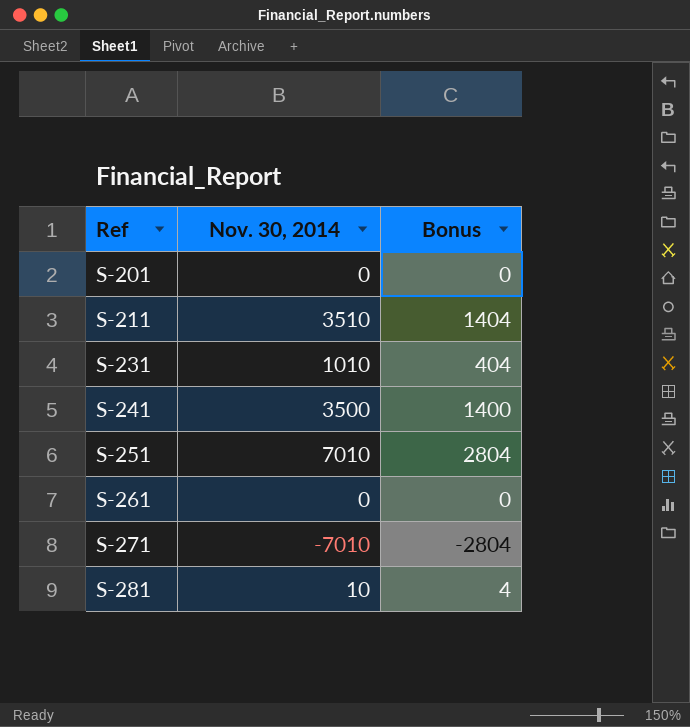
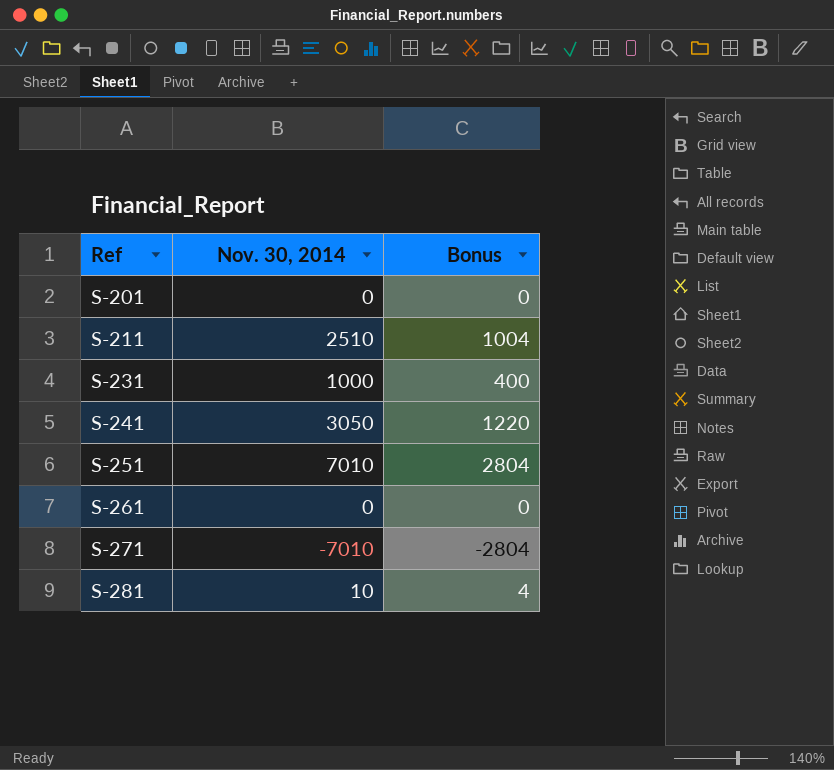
S-211 | Nov. 30, 2014: 3510 -> 2510
S-211 | Bonus: 1404 -> 1004
S-231 | Nov. 30, 2014: 1010 -> 1000
S-231 | Bonus: 404 -> 400
S-241 | Nov. 30, 2014: 3500 -> 3050
S-241 | Bonus: 1400 -> 1220

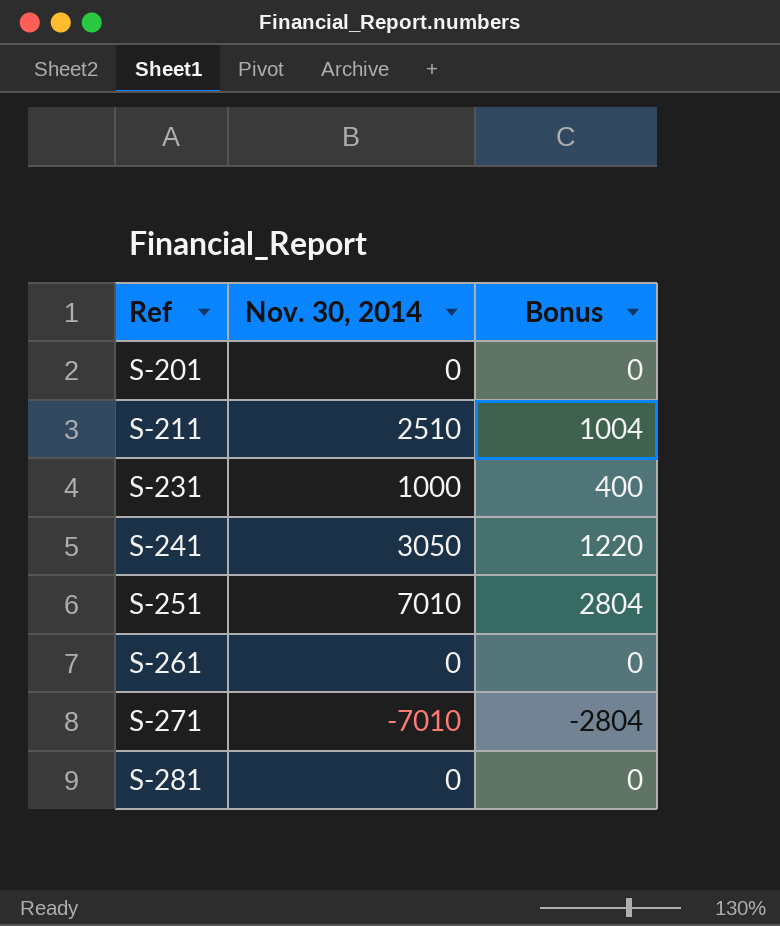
S-281 | Nov. 30, 2014: 10 -> 0
S-281 | Bonus: 4 -> 0

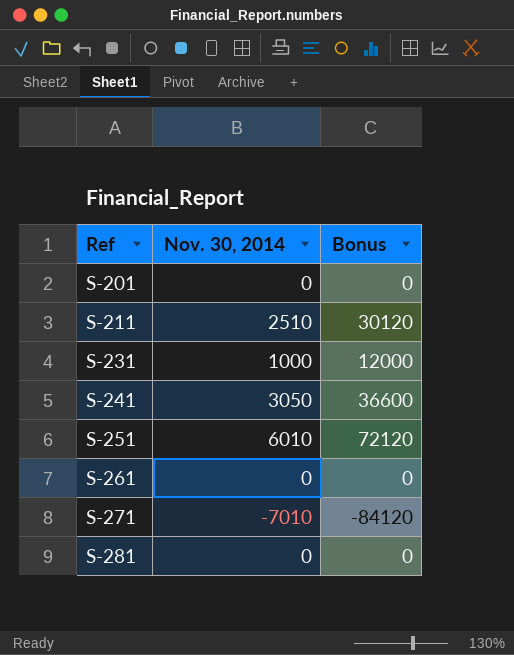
column Bonus | formula: [Nov. 30, 2014] * 0.4 -> [Nov. 30, 2014] * 12
S-251 | Nov. 30, 2014: 7010 -> 6010

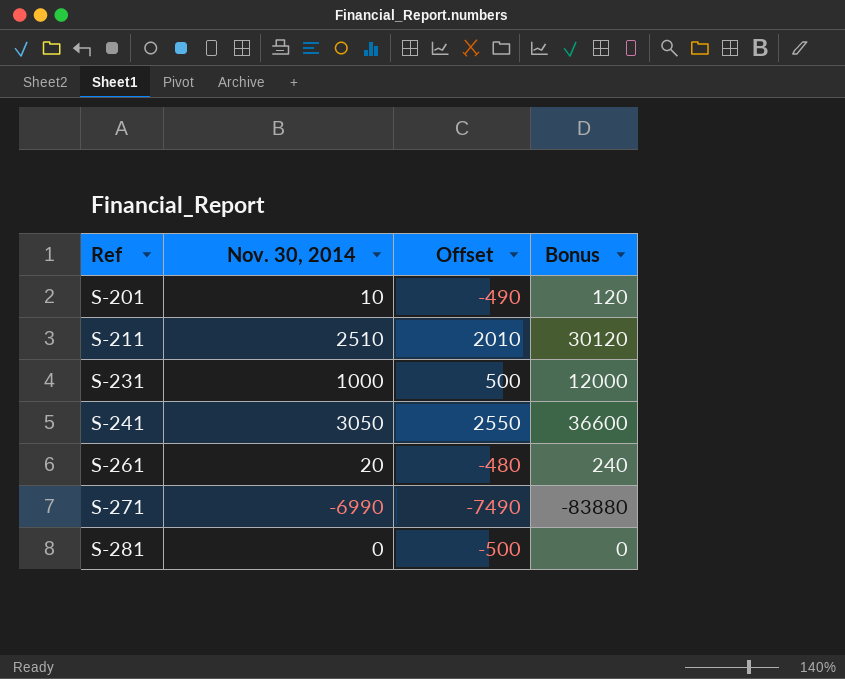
column Offset | formula: none -> [Nov. 30, 2014] - 500
row S-251: 6010 | 72120 -> none
S-201 | Nov. 30, 2014: 0 -> 10
S-201 | Bonus: 0 -> 120
S-261 | Nov. 30, 2014: 0 -> 20
S-261 | Bonus: 0 -> 240
S-271 | Nov. 30, 2014: -7010 -> -6990
S-271 | Bonus: -84120 -> -83880

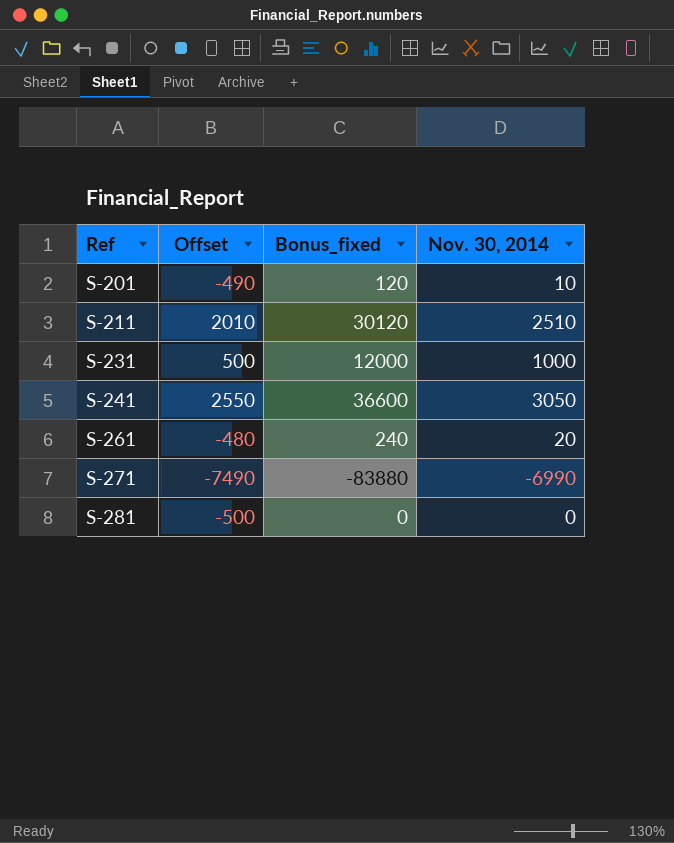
column name: Bonus -> Bonus_fixed
column Nov. 30, 2014 | position: 2 -> 4

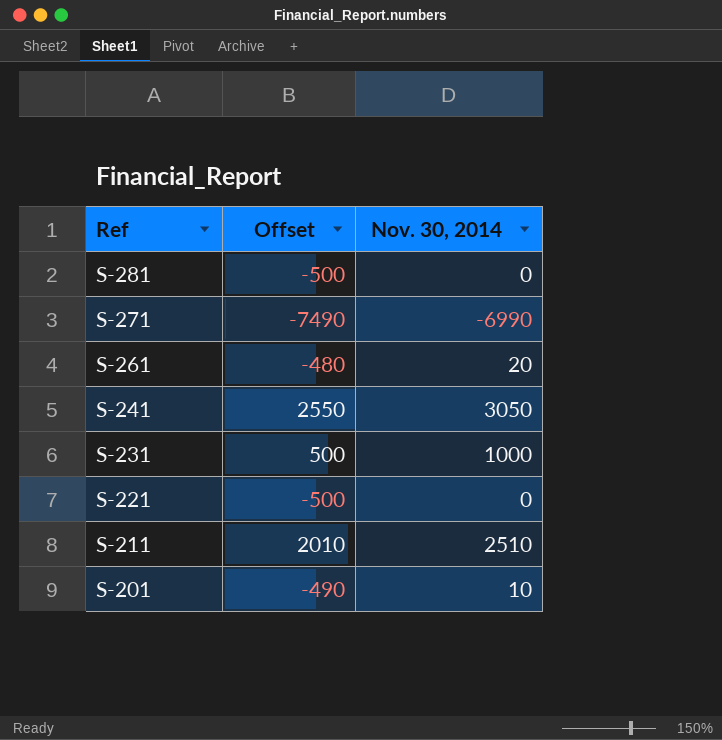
row order: Ref ascending -> Ref descending
column Bonus_fixed | formula: [Nov. 30, 2014] * 12 -> none
row S-221: none -> -500 | 0

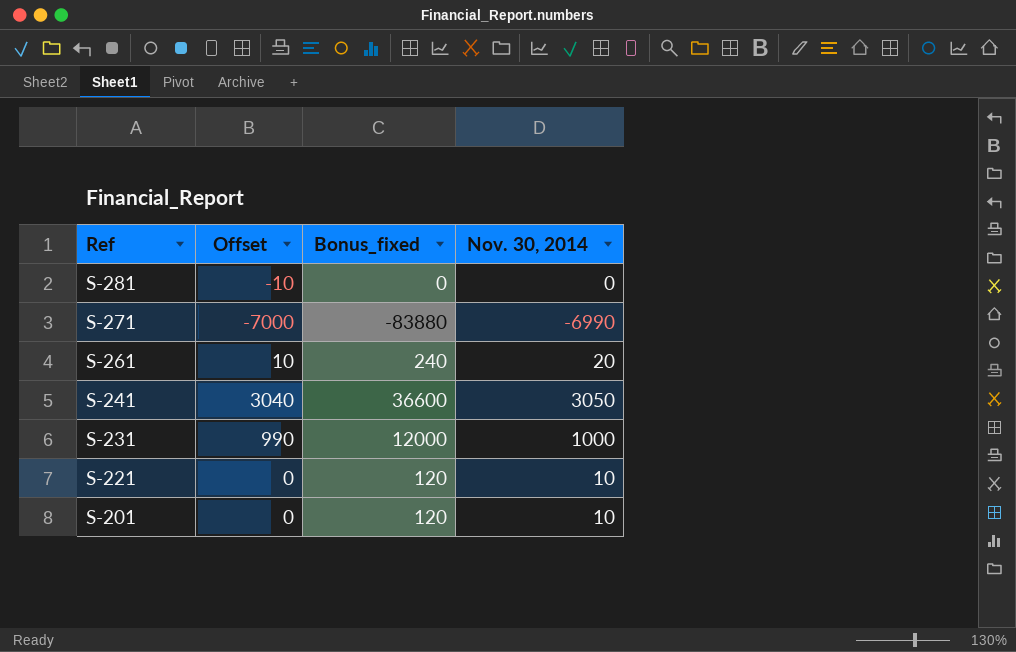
column Offset | formula: [Nov. 30, 2014] - 500 -> [Nov. 30, 2014] - 10
column Bonus_fixed | formula: none -> [Nov. 30, 2014] * 12
row S-211: 2010 | 2510 -> none
S-221 | Nov. 30, 2014: 0 -> 10

